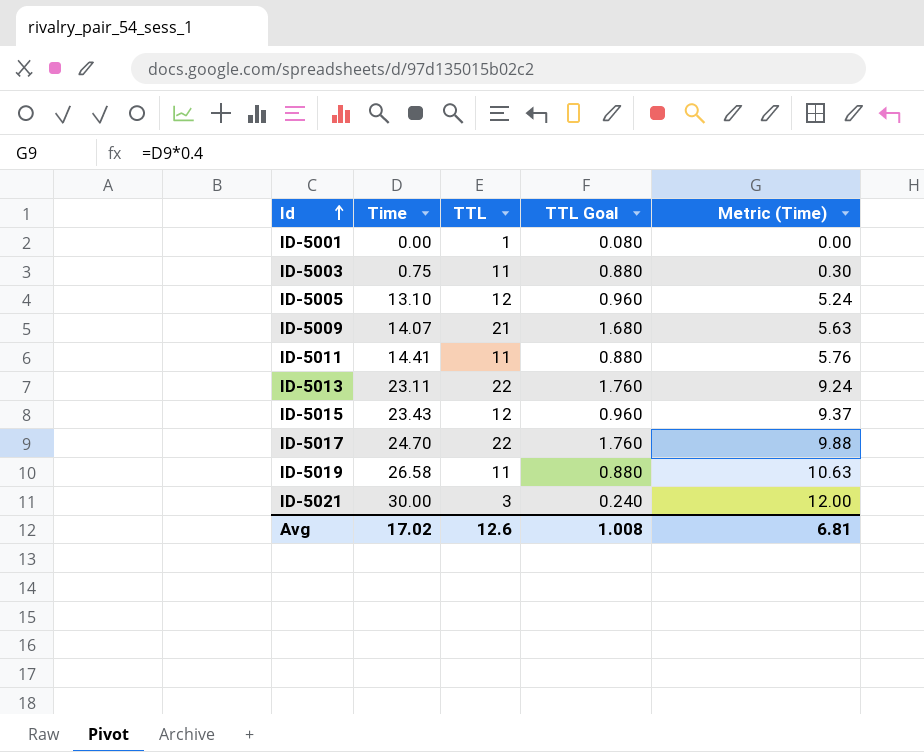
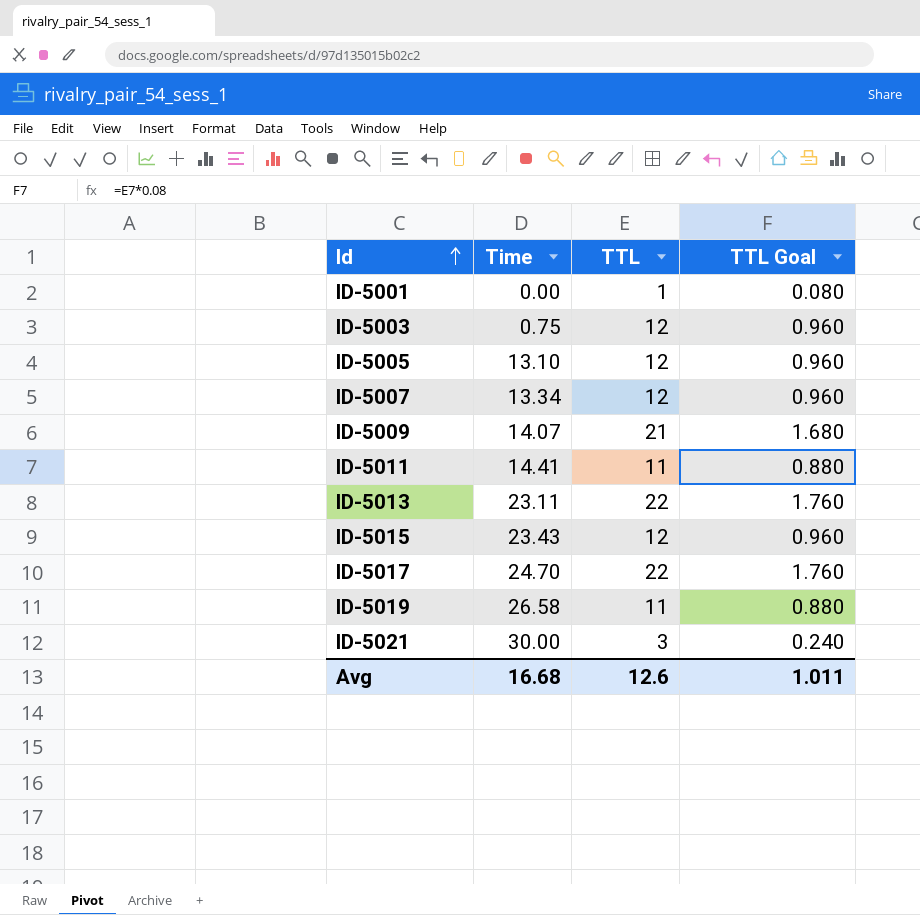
column Metric (Time) | formula: [Time] * 0.4 -> none
ID-5003 | TTL: 11 -> 12
ID-5003 | TTL Goal: 0.880 -> 0.960
row ID-5007: none -> 13.34 | 12 | 0.960
Avg | Time: 17.02 -> 16.68
Avg | TTL Goal: 1.008 -> 1.011

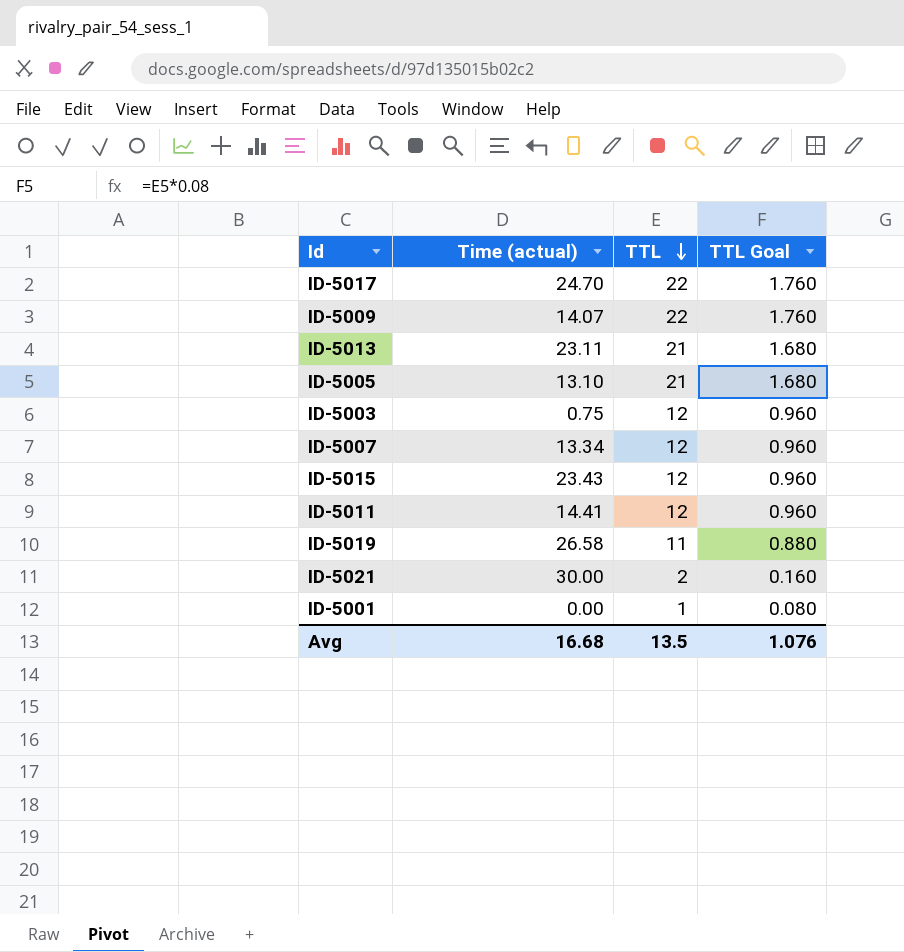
row order: Id ascending -> TTL descending
column name: Time -> Time (actual)
ID-5009 | TTL: 21 -> 22
ID-5009 | TTL Goal: 1.680 -> 1.760
ID-5013 | TTL: 22 -> 21
ID-5013 | TTL Goal: 1.760 -> 1.680
ID-5005 | TTL: 12 -> 21
ID-5005 | TTL Goal: 0.960 -> 1.680
ID-5011 | TTL: 11 -> 12
ID-5011 | TTL Goal: 0.880 -> 0.960
ID-5021 | TTL: 3 -> 2
ID-5021 | TTL Goal: 0.240 -> 0.160
Avg | TTL: 12.6 -> 13.5
Avg | TTL Goal: 1.011 -> 1.076

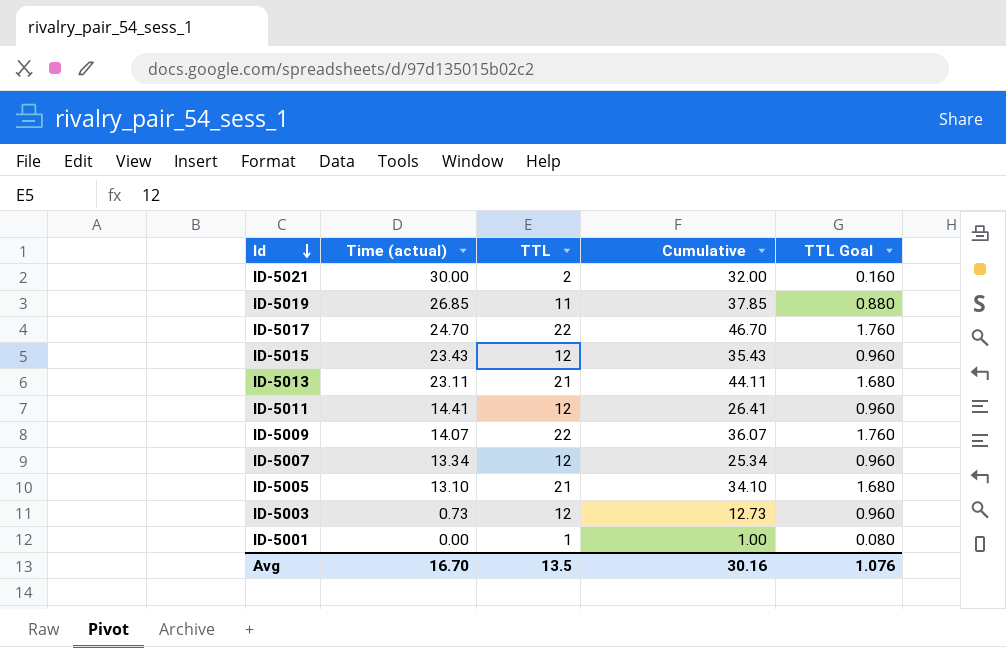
row order: TTL descending -> Id descending
column Cumulative | formula: none -> [Time (actual)] + [TTL]
ID-5019 | Time (actual): 26.58 -> 26.85
ID-5003 | Time (actual): 0.75 -> 0.73
Avg | Time (actual): 16.68 -> 16.70

